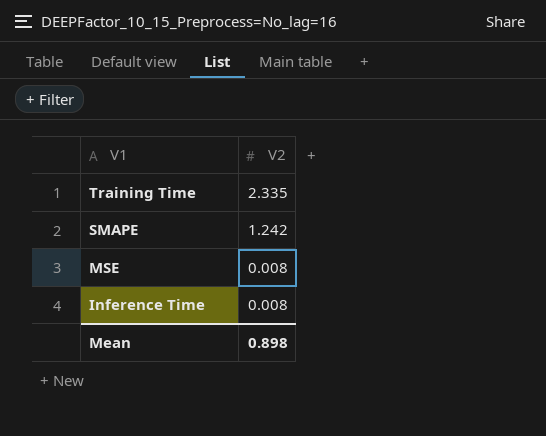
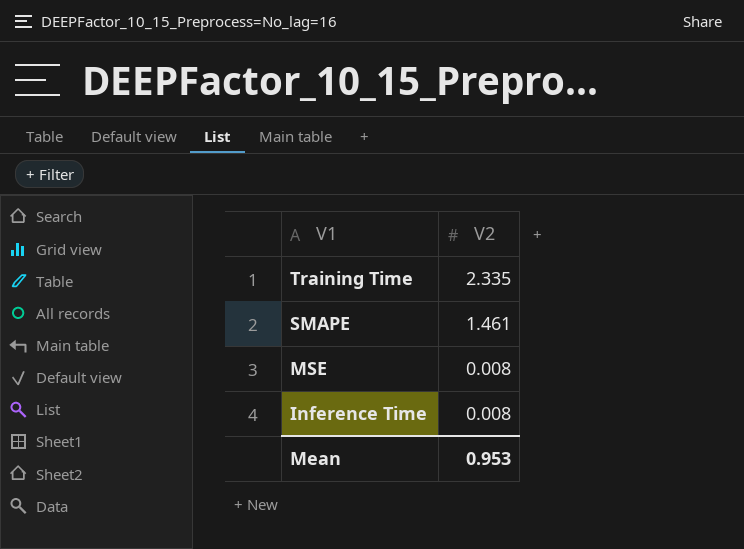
SMAPE | V2: 1.242 -> 1.461
Mean | V2: 0.898 -> 0.953

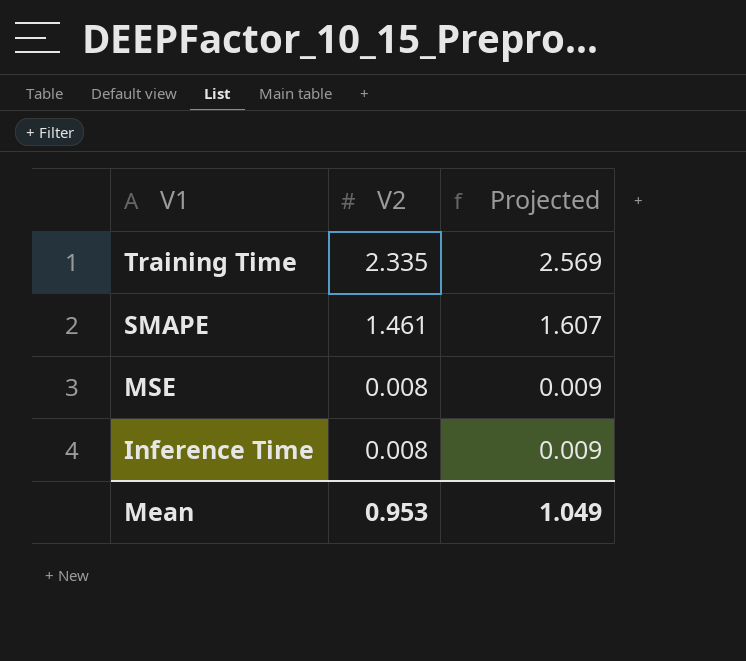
column Projected | formula: none -> [V2] * 1.1

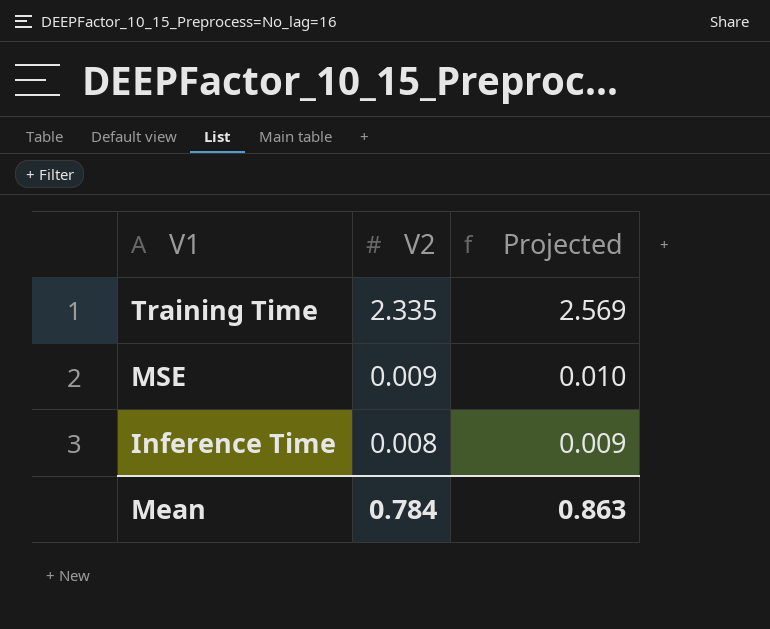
row SMAPE: 1.461 | 1.607 -> none
MSE | V2: 0.008 -> 0.009
MSE | Projected: 0.009 -> 0.010
Mean | V2: 0.953 -> 0.784
Mean | Projected: 1.049 -> 0.863

